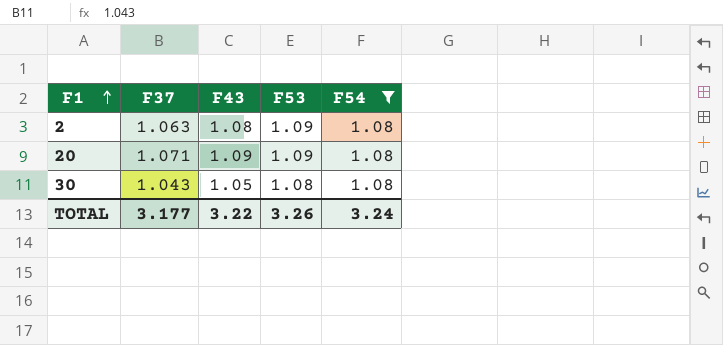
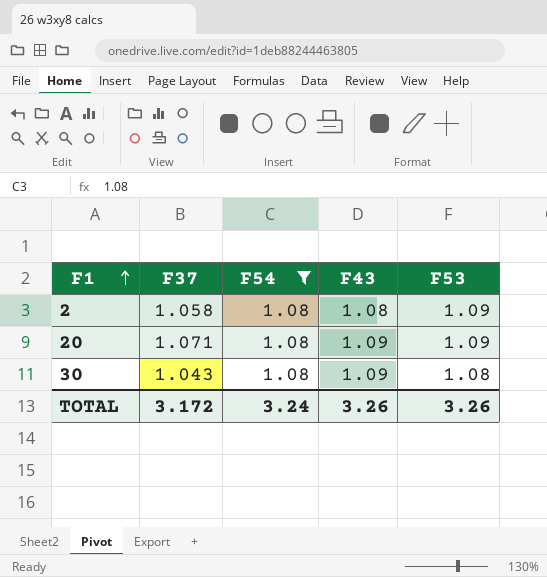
column F54 | position: 5 -> 3
2 | F37: 1.063 -> 1.058
30 | F43: 1.05 -> 1.09
TOTAL | F37: 3.177 -> 3.172
TOTAL | F43: 3.22 -> 3.26

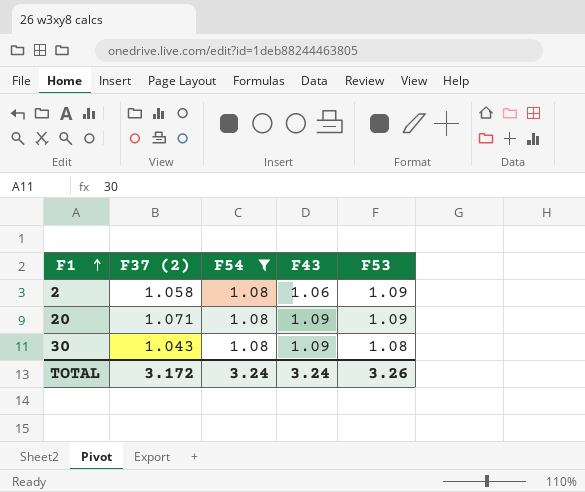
column name: F37 -> F37 (2)
2 | F43: 1.08 -> 1.06
TOTAL | F43: 3.26 -> 3.24

